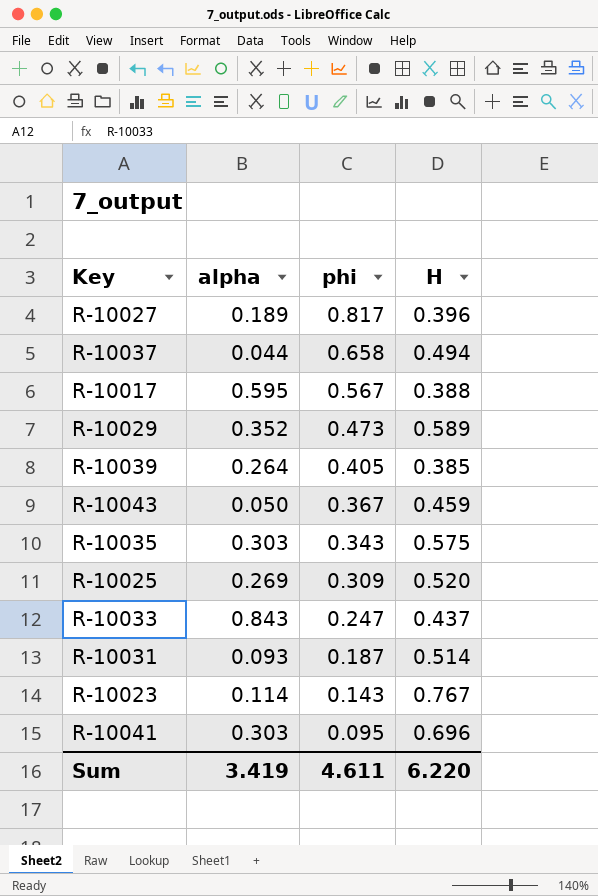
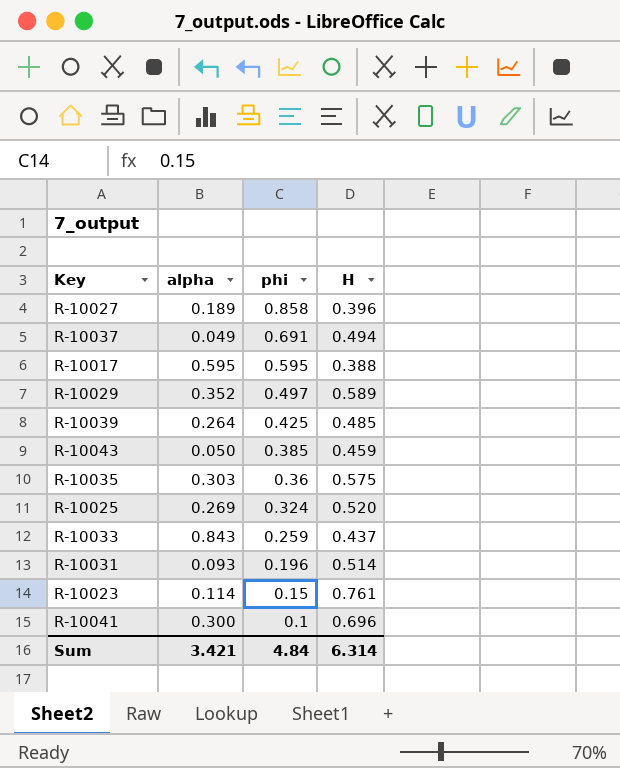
R-10027 | phi: 0.817 -> 0.858
R-10037 | alpha: 0.044 -> 0.049
R-10037 | phi: 0.658 -> 0.691
R-10017 | phi: 0.567 -> 0.595
R-10029 | phi: 0.473 -> 0.497
R-10039 | phi: 0.405 -> 0.425
R-10039 | H: 0.385 -> 0.485
R-10043 | phi: 0.367 -> 0.385
R-10035 | phi: 0.343 -> 0.36
R-10025 | phi: 0.309 -> 0.324
R-10033 | phi: 0.247 -> 0.259
R-10031 | phi: 0.187 -> 0.196
R-10023 | phi: 0.143 -> 0.15
R-10023 | H: 0.767 -> 0.761
R-10041 | alpha: 0.303 -> 0.300
R-10041 | phi: 0.095 -> 0.1
Sum | alpha: 3.419 -> 3.421
Sum | phi: 4.611 -> 4.84
Sum | H: 6.220 -> 6.314

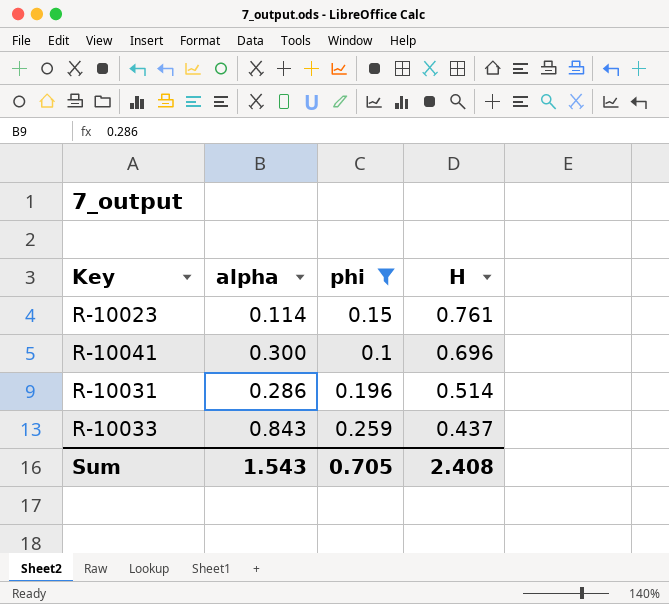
filter: none -> phi <= 0.259
row order: phi descending -> H descending
R-10031 | alpha: 0.093 -> 0.286
Sum | alpha: 3.421 -> 1.543
Sum | phi: 4.84 -> 0.705
Sum | H: 6.314 -> 2.408

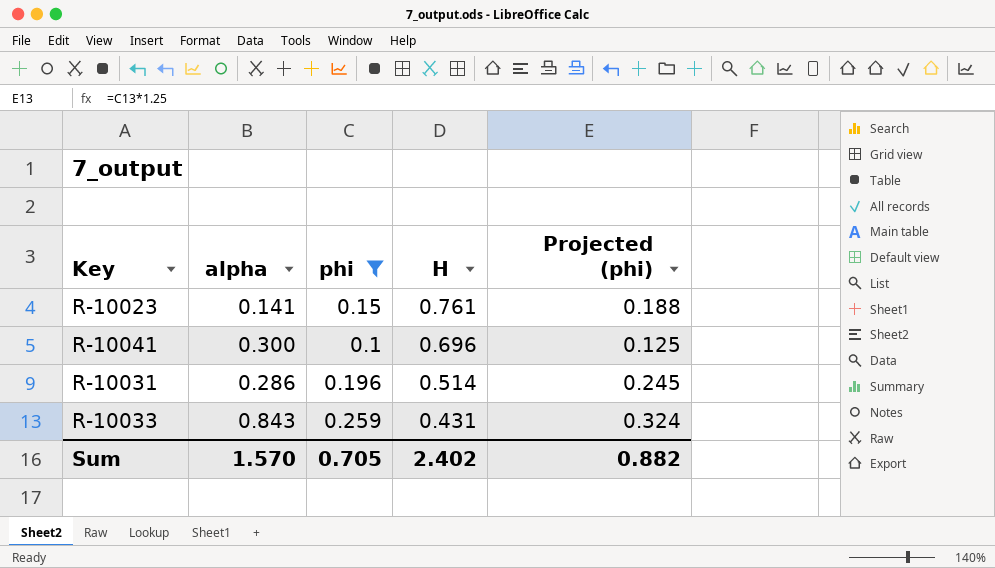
column Projected (phi) | formula: none -> [phi] * 1.25
R-10023 | alpha: 0.114 -> 0.141
R-10033 | H: 0.437 -> 0.431
Sum | alpha: 1.543 -> 1.570
Sum | H: 2.408 -> 2.402

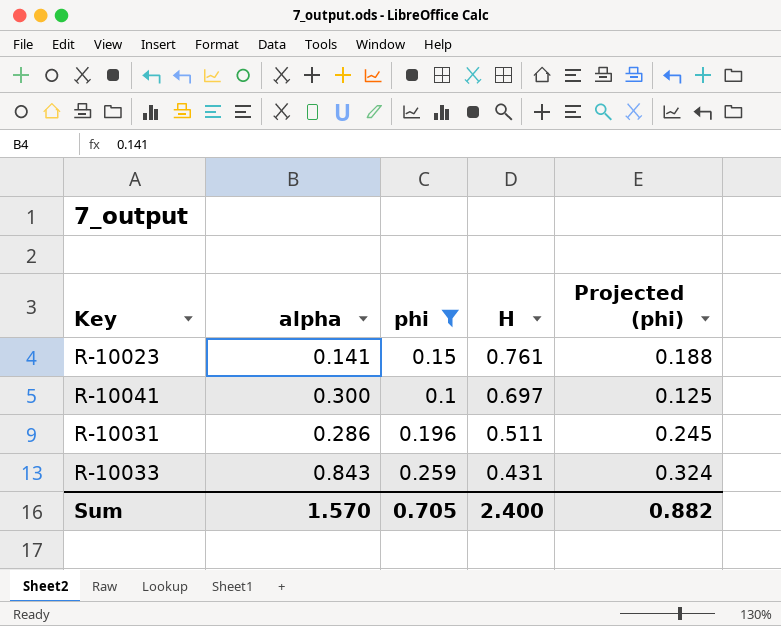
R-10041 | H: 0.696 -> 0.697
R-10031 | H: 0.514 -> 0.511
Sum | H: 2.402 -> 2.400

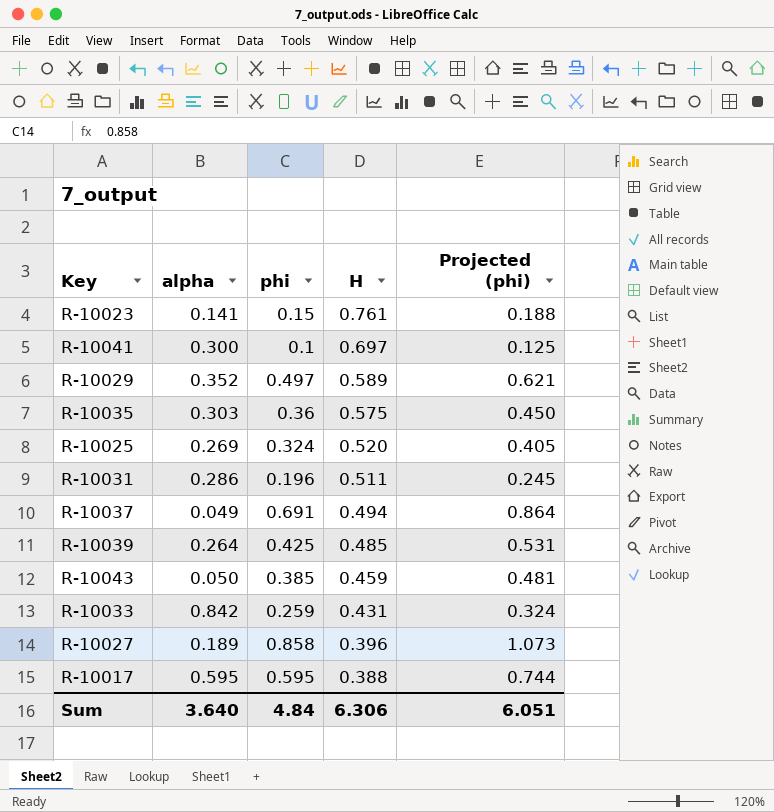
filter: phi <= 0.259 -> none
R-10033 | alpha: 0.843 -> 0.842
Sum | alpha: 1.570 -> 3.640
Sum | phi: 0.705 -> 4.84
Sum | H: 2.400 -> 6.306
Sum | Projected (phi): 0.882 -> 6.051

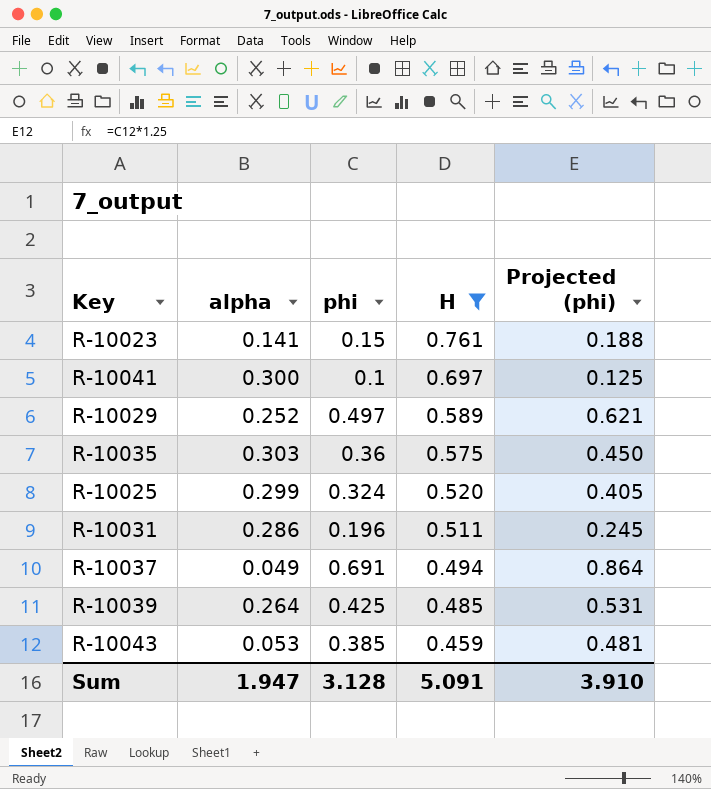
filter: none -> H >= 0.459
R-10029 | alpha: 0.352 -> 0.252
R-10025 | alpha: 0.269 -> 0.299
R-10043 | alpha: 0.050 -> 0.053
Sum | alpha: 3.640 -> 1.947
Sum | phi: 4.84 -> 3.128
Sum | H: 6.306 -> 5.091
Sum | Projected (phi): 6.051 -> 3.910

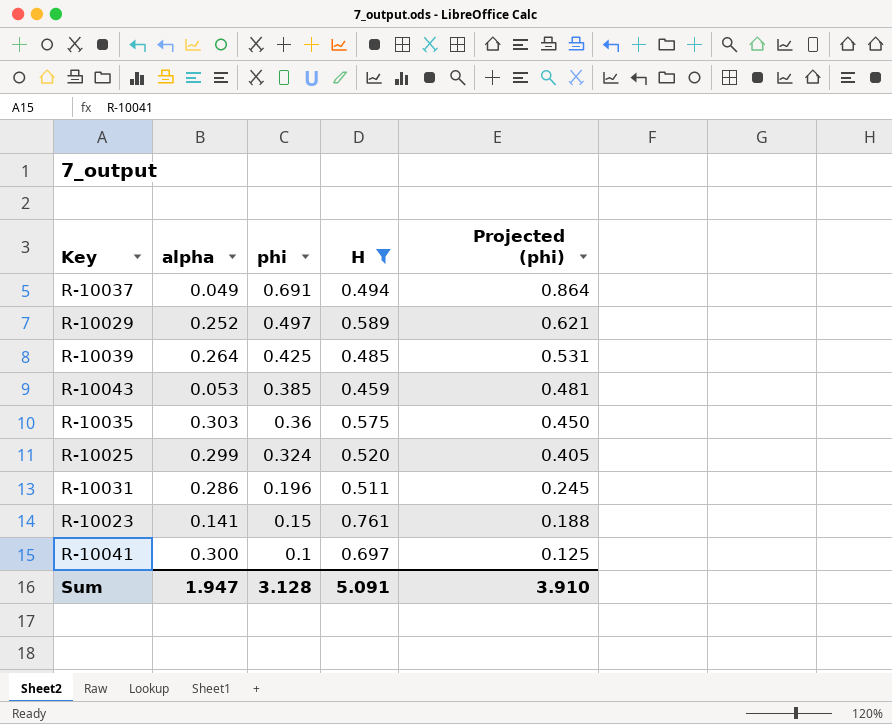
row order: H descending -> phi descending

